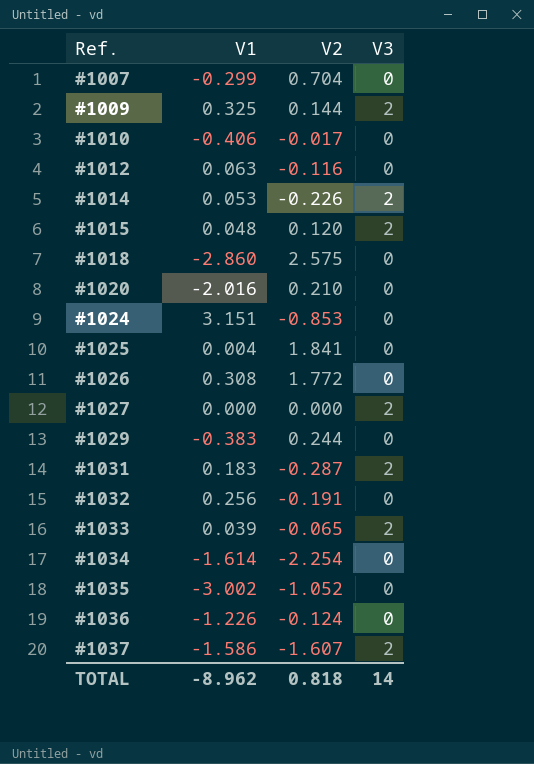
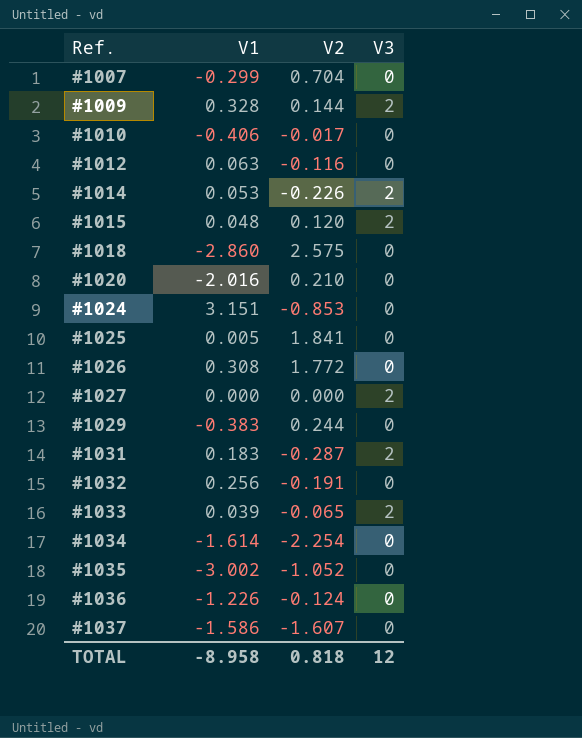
#1009 | V1: 0.325 -> 0.328
#1025 | V1: 0.004 -> 0.005
#1037 | V3: 2 -> 0
TOTAL | V1: -8.962 -> -8.958
TOTAL | V3: 14 -> 12

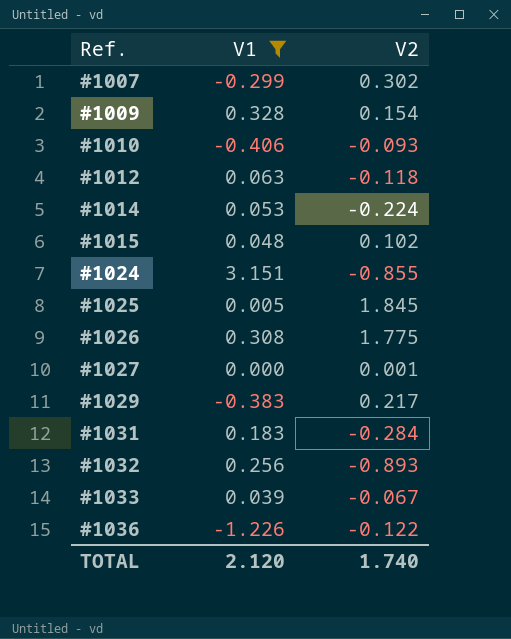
filter: none -> V1 >= -1.226
column V3 | position: 4 -> none
#1007 | V2: 0.704 -> 0.302
#1009 | V2: 0.144 -> 0.154
#1010 | V2: -0.017 -> -0.093
#1012 | V2: -0.116 -> -0.118
#1014 | V2: -0.226 -> -0.224
#1015 | V2: 0.120 -> 0.102
#1024 | V2: -0.853 -> -0.855
#1025 | V2: 1.841 -> 1.845
#1026 | V2: 1.772 -> 1.775
#1027 | V2: 0.000 -> 0.001
#1029 | V2: 0.244 -> 0.217
#1031 | V2: -0.287 -> -0.284
#1032 | V2: -0.191 -> -0.893
#1033 | V2: -0.065 -> -0.067
#1036 | V2: -0.124 -> -0.122
TOTAL | V1: -8.958 -> 2.120
TOTAL | V2: 0.818 -> 1.740

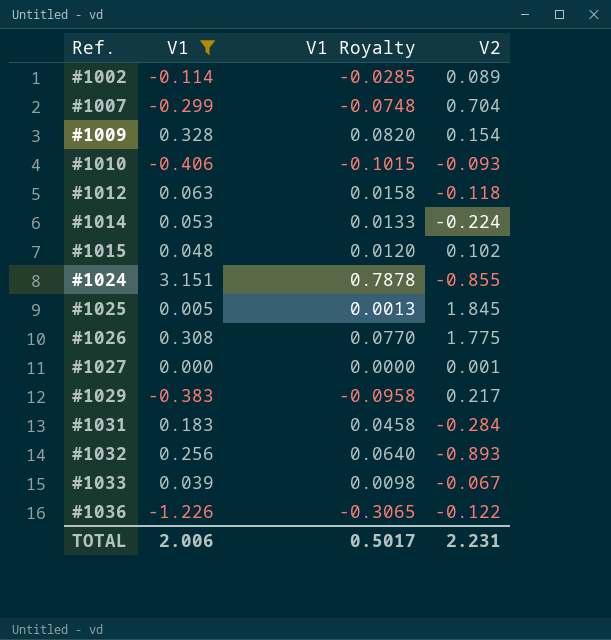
column V1 Royalty | formula: none -> [V1] * 0.25
row #1002: none -> -0.114 | -0.0285 | 0.089
#1007 | V2: 0.302 -> 0.704
TOTAL | V1: 2.120 -> 2.006
TOTAL | V2: 1.740 -> 2.231

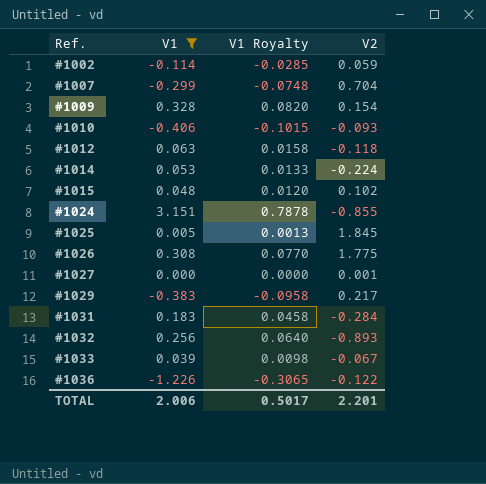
#1002 | V2: 0.089 -> 0.059
TOTAL | V2: 2.231 -> 2.201

